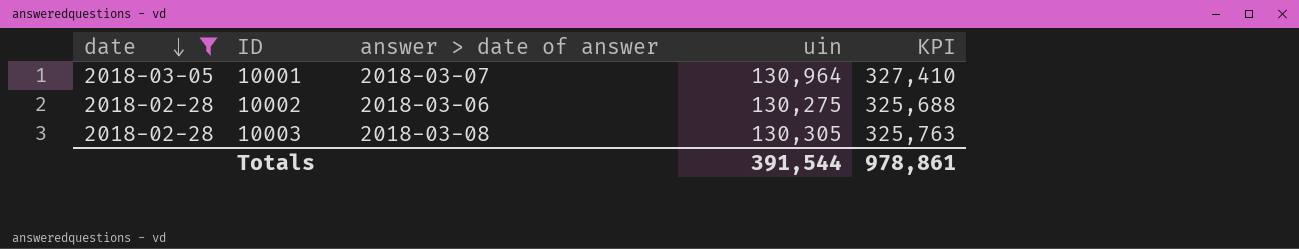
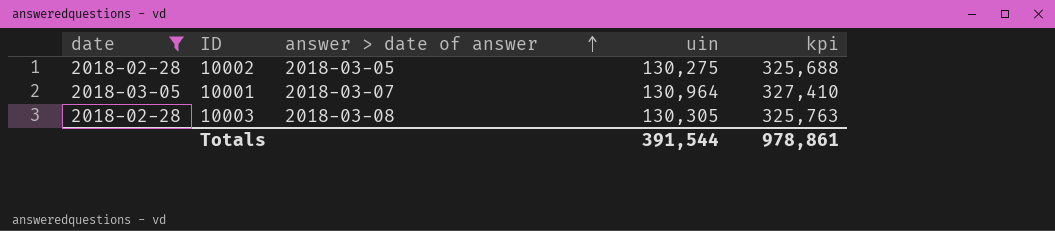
row order: date descending -> answer > date of answer ascending
column name: KPI -> kpi
10002 | answer > date of answer: 2018-03-06 -> 2018-03-05

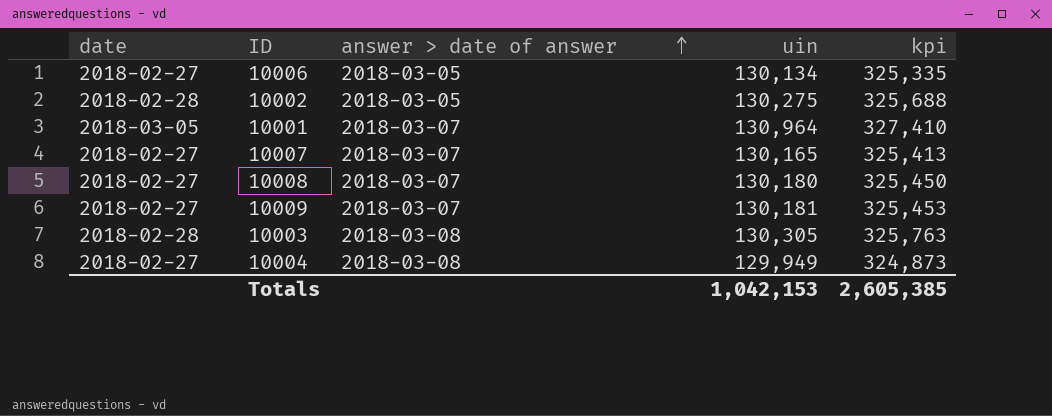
filter: date != 2018-02-27 -> none
Totals | uin: 391,544 -> 1,042,153
Totals | kpi: 978,861 -> 2,605,385

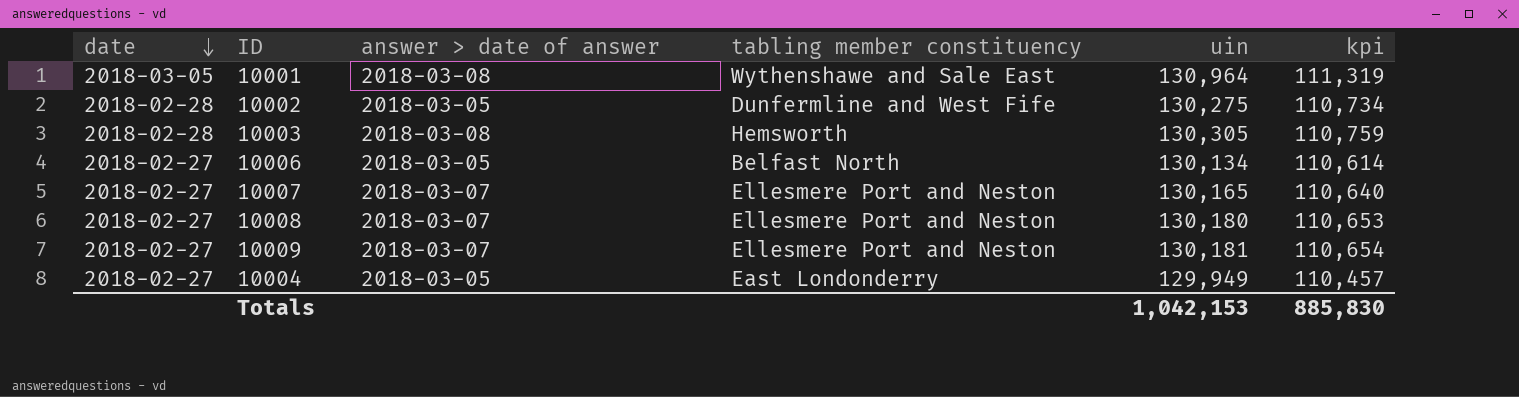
row order: answer > date of answer ascending -> date descending
column tabling member constituency | position: none -> 4
column kpi | formula: [uin] * 2.5 -> [uin] * 0.85
10001 | answer > date of answer: 2018-03-07 -> 2018-03-08
10004 | answer > date of answer: 2018-03-08 -> 2018-03-05
Totals | kpi: 2,605,385 -> 885,830

